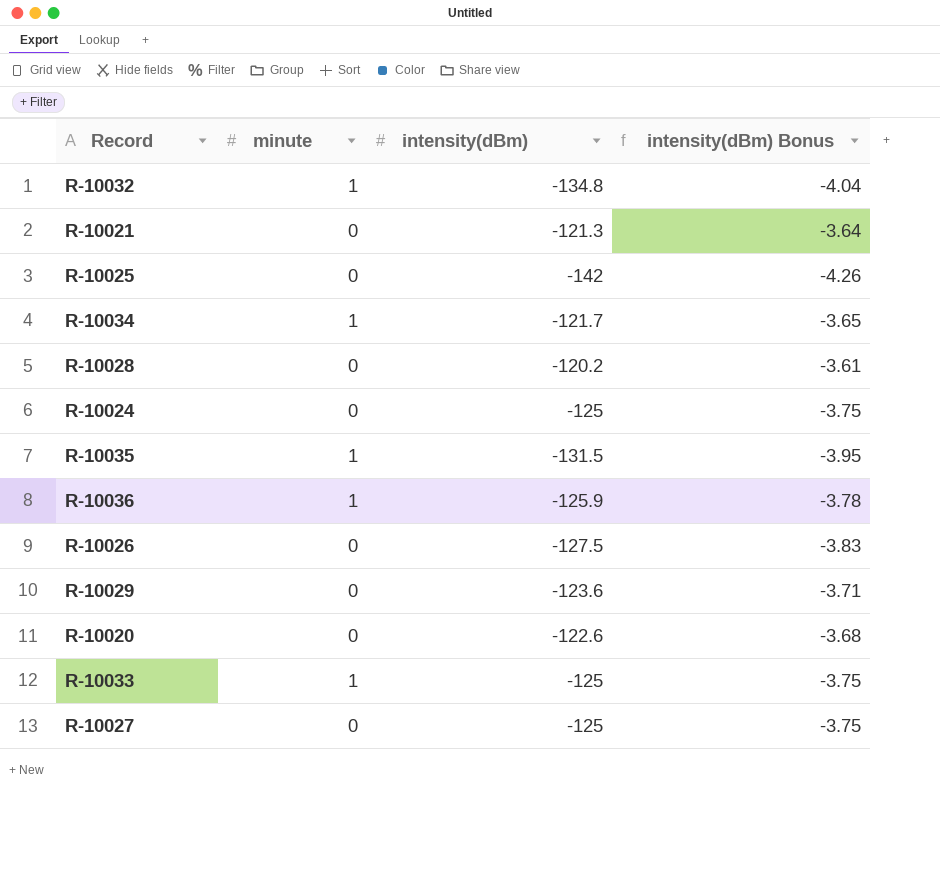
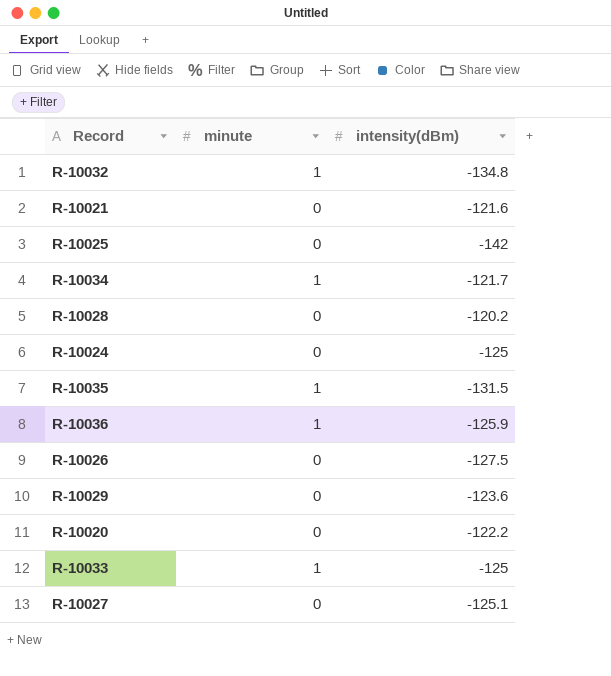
column intensity(dBm) Bonus | formula: [intensity(dBm)] * 0.03 -> none
R-10021 | intensity(dBm): -121.3 -> -121.6
R-10020 | intensity(dBm): -122.6 -> -122.2
R-10027 | intensity(dBm): -125 -> -125.1

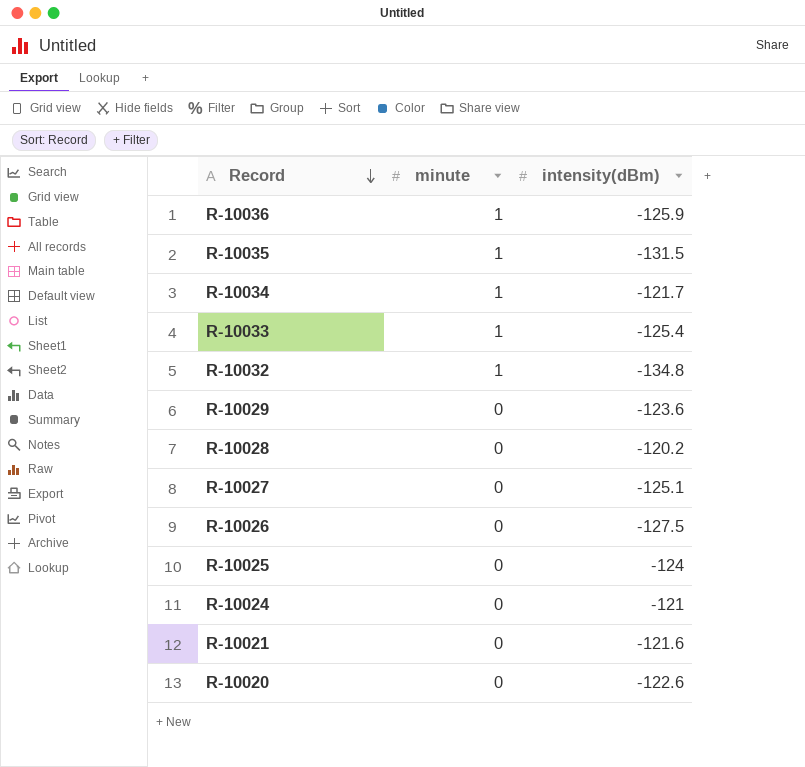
row order: none -> Record descending
R-10033 | intensity(dBm): -125 -> -125.4
R-10025 | intensity(dBm): -142 -> -124
R-10024 | intensity(dBm): -125 -> -121
R-10020 | intensity(dBm): -122.2 -> -122.6

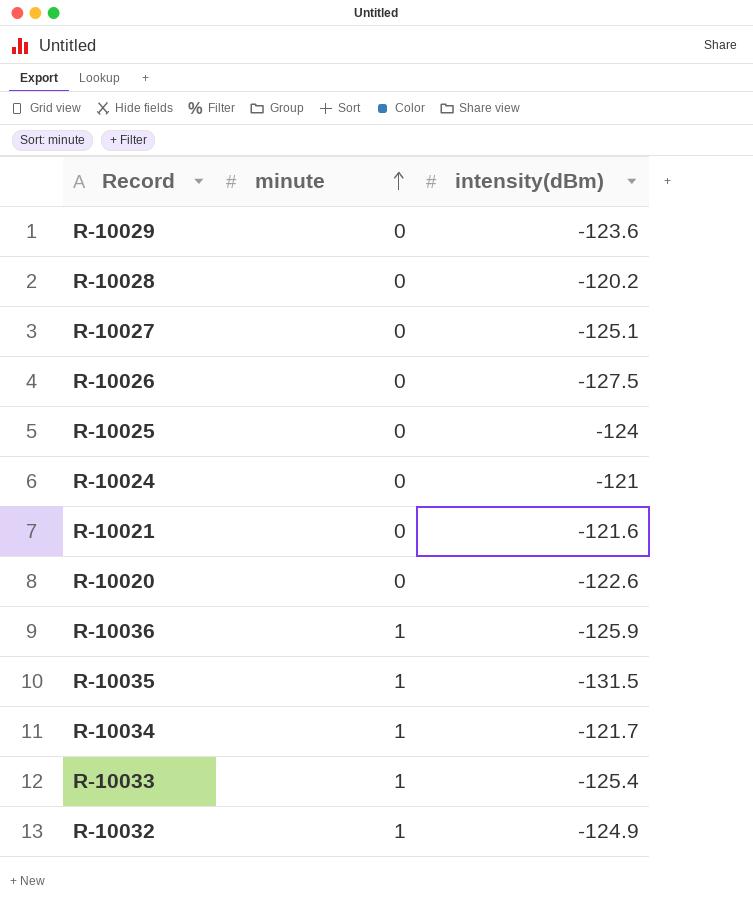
row order: Record descending -> minute ascending
R-10032 | intensity(dBm): -134.8 -> -124.9

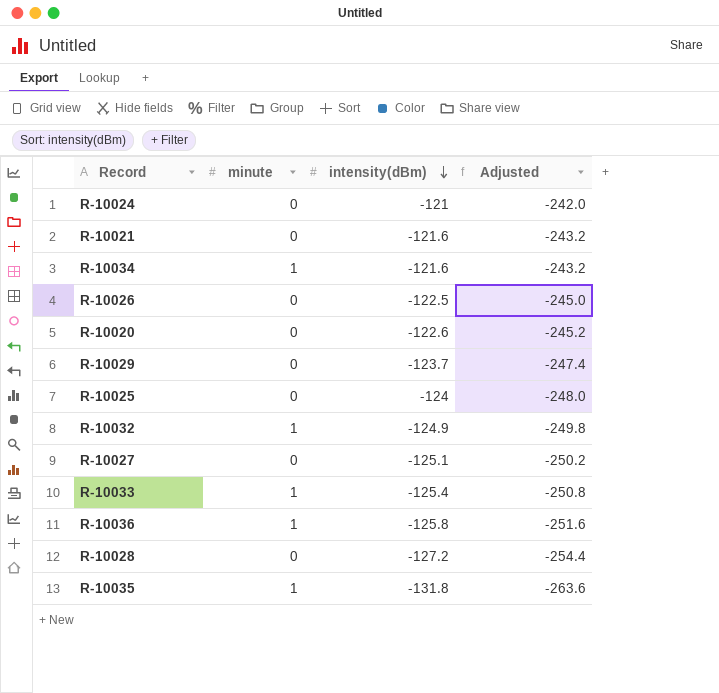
row order: minute ascending -> intensity(dBm) descending
column Adjusted | formula: none -> [intensity(dBm)] * 2
R-10034 | intensity(dBm): -121.7 -> -121.6
R-10026 | intensity(dBm): -127.5 -> -122.5
R-10029 | intensity(dBm): -123.6 -> -123.7
R-10036 | intensity(dBm): -125.9 -> -125.8
R-10028 | intensity(dBm): -120.2 -> -127.2
R-10035 | intensity(dBm): -131.5 -> -131.8

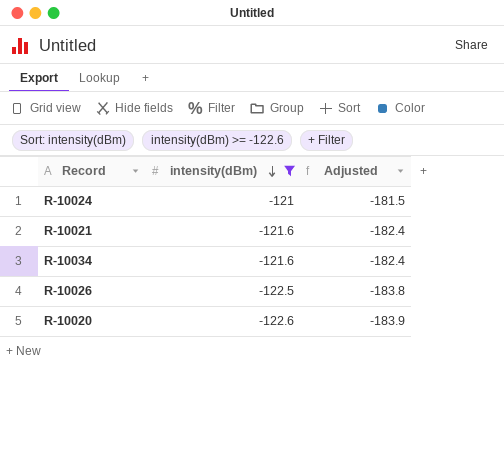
filter: none -> intensity(dBm) >= -122.6
column minute | position: 2 -> none
column Adjusted | formula: [intensity(dBm)] * 2 -> [intensity(dBm)] * 1.5

